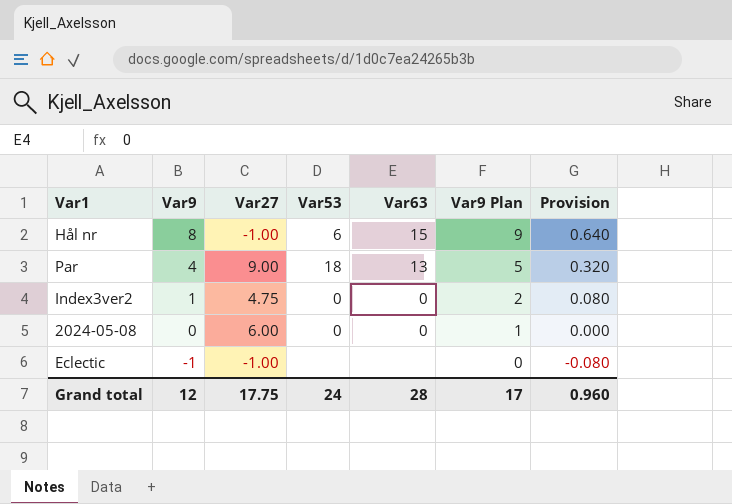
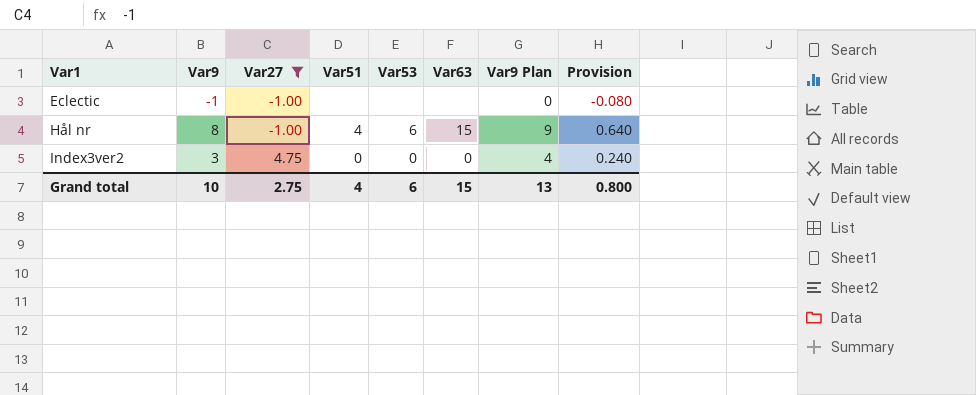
filter: none -> Var27 <= 4.75
row order: Var9 descending -> Var1 ascending
column Var51 | position: none -> 4
Index3ver2 | Var9: 1 -> 3
Index3ver2 | Var9 Plan: 2 -> 4
Index3ver2 | Provision: 0.080 -> 0.240
Grand total | Var9: 12 -> 10
Grand total | Var27: 17.75 -> 2.75
Grand total | Var53: 24 -> 6
Grand total | Var63: 28 -> 15
Grand total | Var9 Plan: 17 -> 13
Grand total | Provision: 0.960 -> 0.800

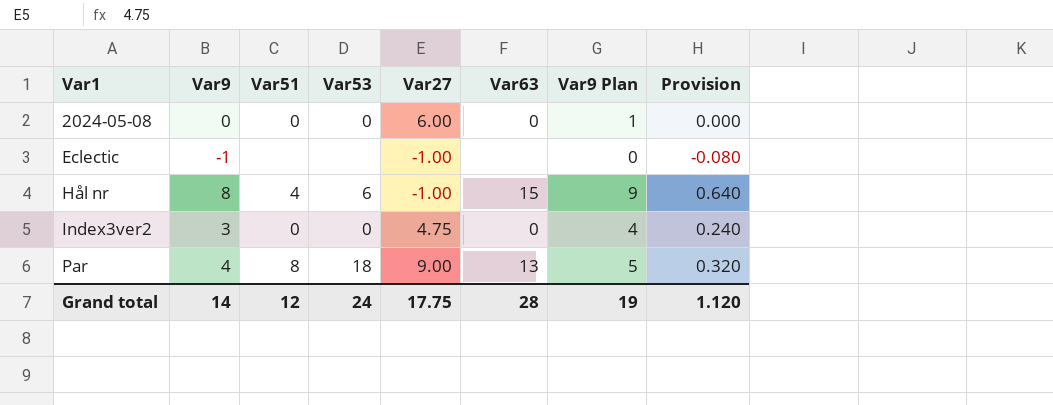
filter: Var27 <= 4.75 -> none
column Var27 | position: 3 -> 5
Grand total | Var9: 10 -> 14
Grand total | Var51: 4 -> 12
Grand total | Var53: 6 -> 24
Grand total | Var27: 2.75 -> 17.75
Grand total | Var63: 15 -> 28
Grand total | Var9 Plan: 13 -> 19
Grand total | Provision: 0.800 -> 1.120

